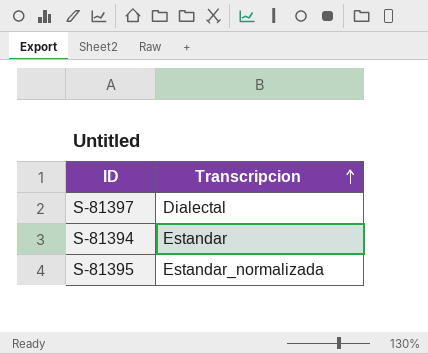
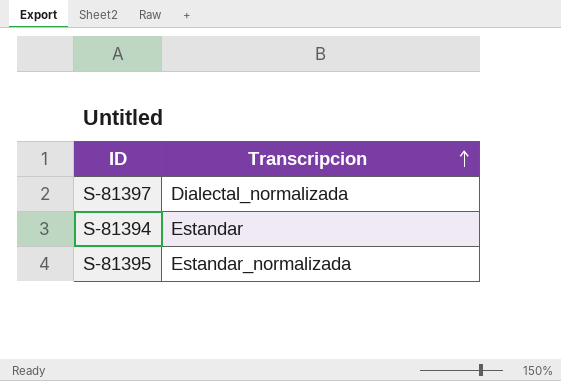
S-81397 | Transcripcion: Dialectal -> Dialectal_normalizada

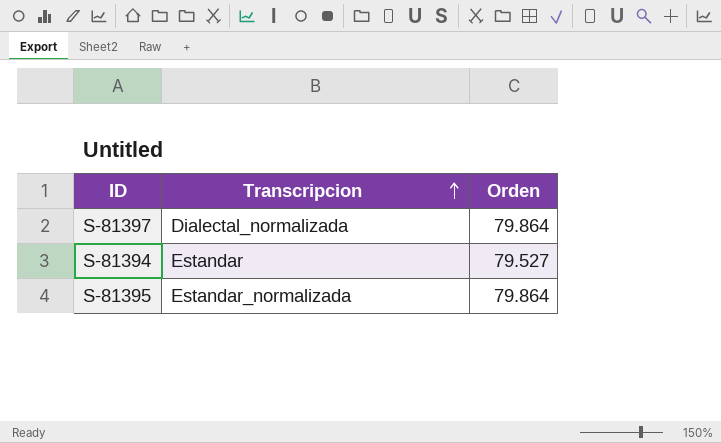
column Orden | position: none -> 3

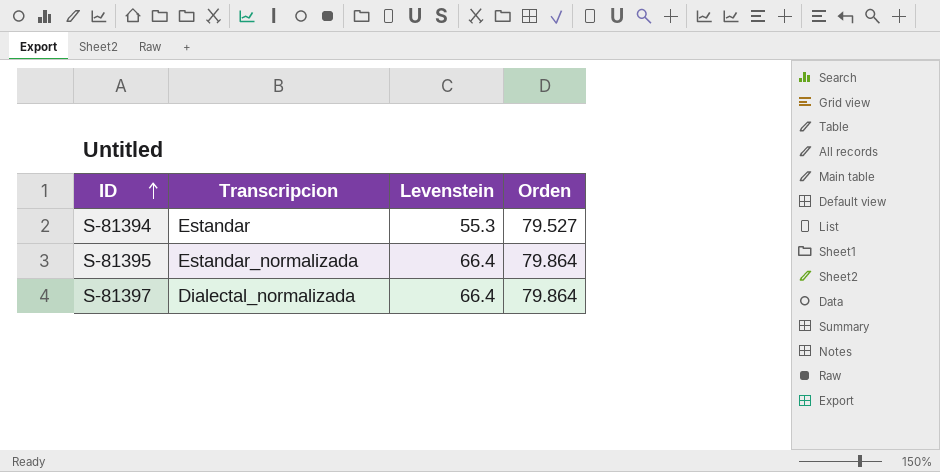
row order: Transcripcion ascending -> ID ascending
column Levenstein | position: none -> 3

